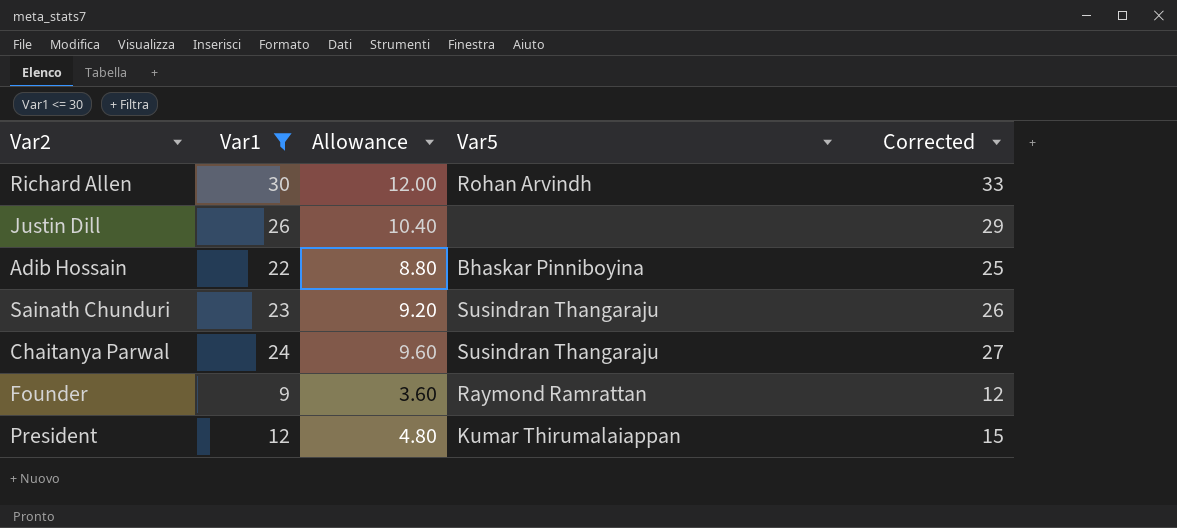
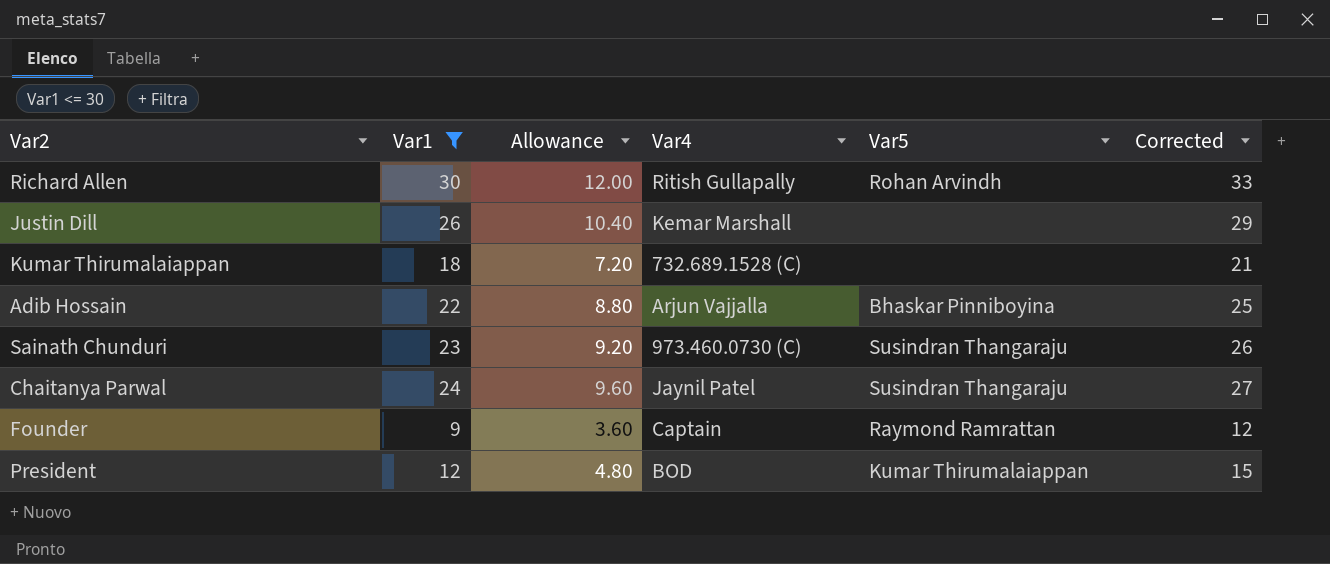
column Var4 | position: none -> 4
row Kumar Thirumalaiappan: none -> 18 | 7.20 | 732.689.1528 (C) | none | 21

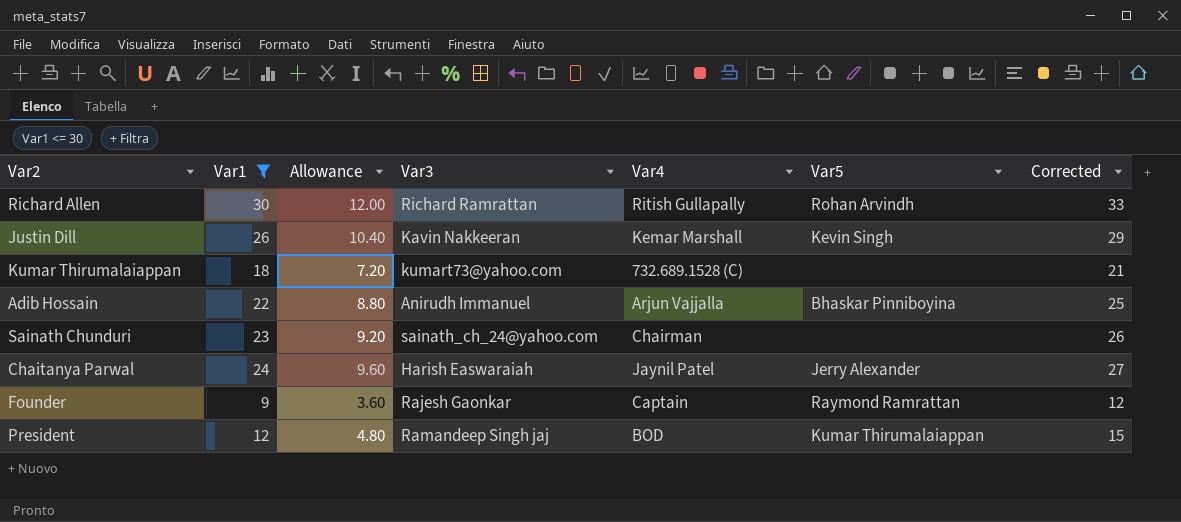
column Var3 | position: none -> 4
Justin Dill | Var5: none -> Kevin Singh
Sainath Chunduri | Var4: 973.460.0730 (C) -> Chairman
Sainath Chunduri | Var5: Susindran Thangaraju -> none
Chaitanya Parwal | Var5: Susindran Thangaraju -> Jerry Alexander

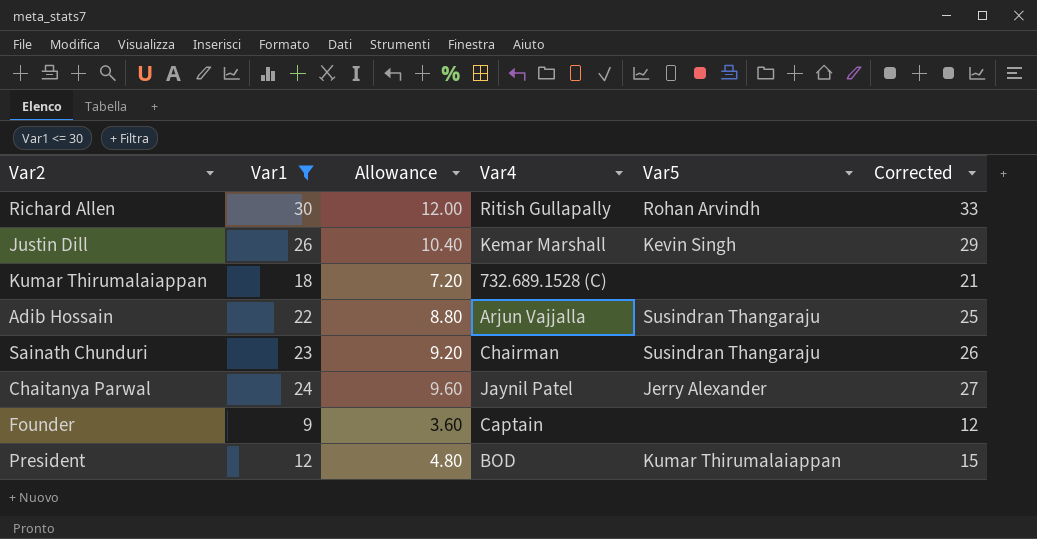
column Var3 | position: 4 -> none
Adib Hossain | Var5: Bhaskar Pinniboyina -> Susindran Thangaraju
Sainath Chunduri | Var5: none -> Susindran Thangaraju
Founder | Var5: Raymond Ramrattan -> none

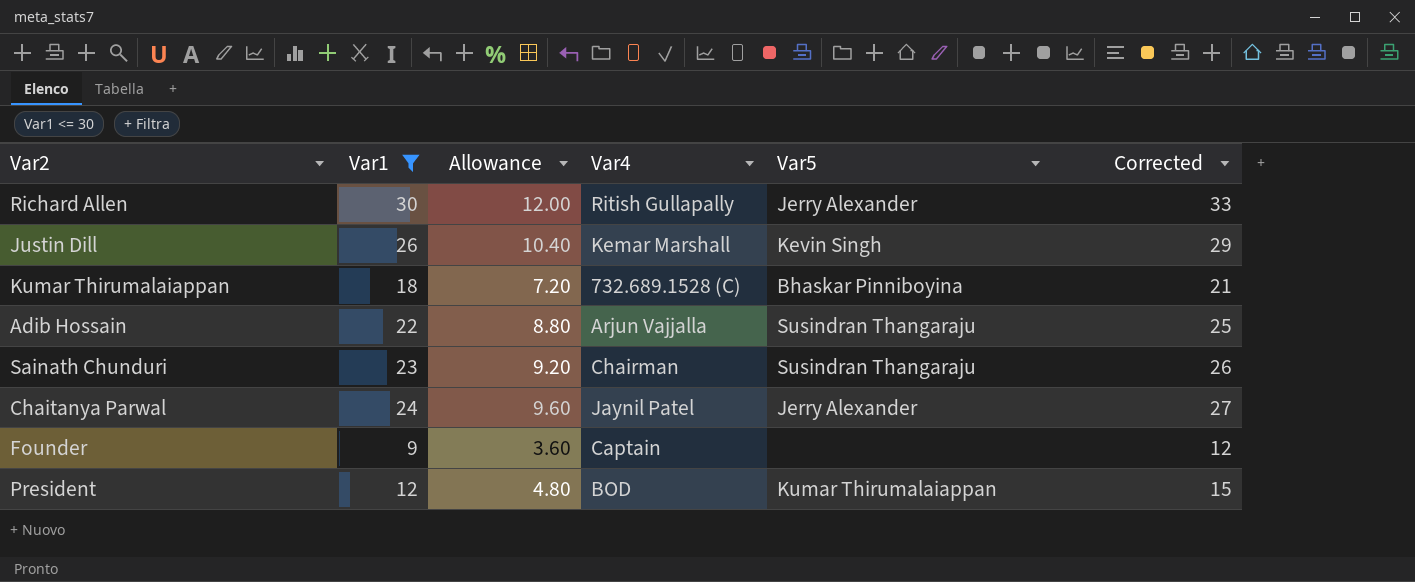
Richard Allen | Var5: Rohan Arvindh -> Jerry Alexander
Kumar Thirumalaiappan | Var5: none -> Bhaskar Pinniboyina

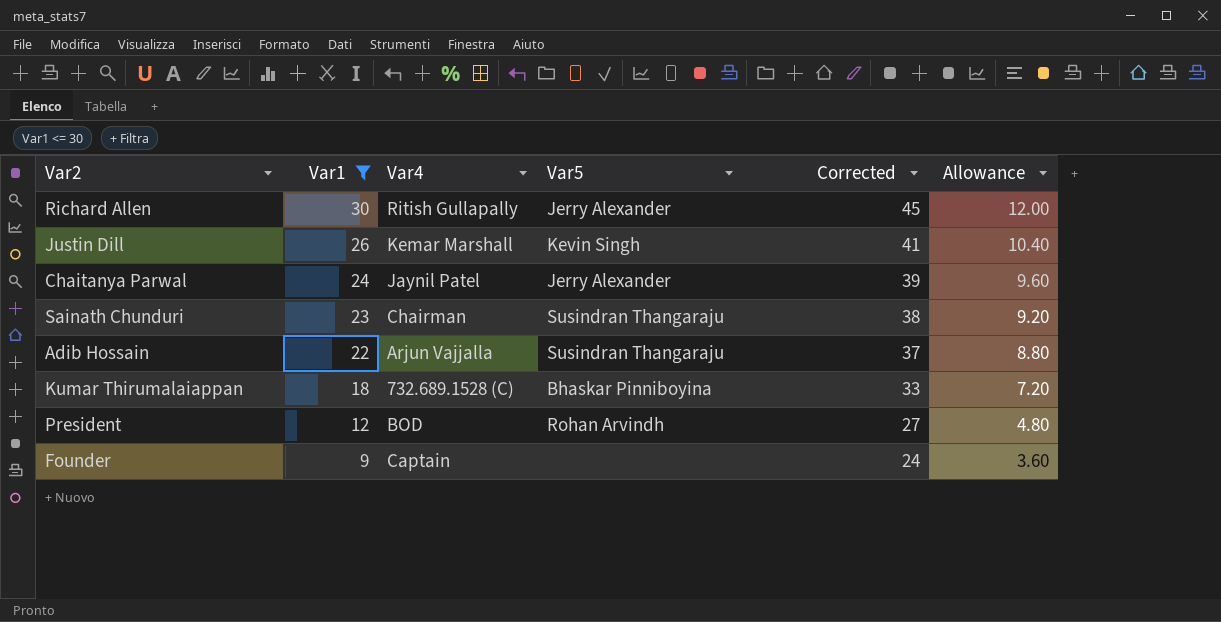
row order: none -> Var1 descending
column Corrected | formula: [Var1] + 3 -> [Var1] + 15
column Allowance | position: 3 -> 6
President | Var5: Kumar Thirumalaiappan -> Rohan Arvindh

